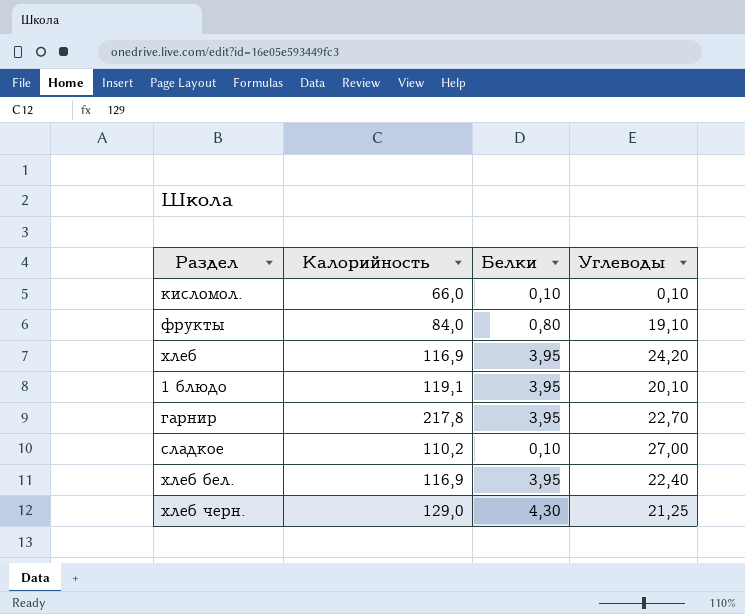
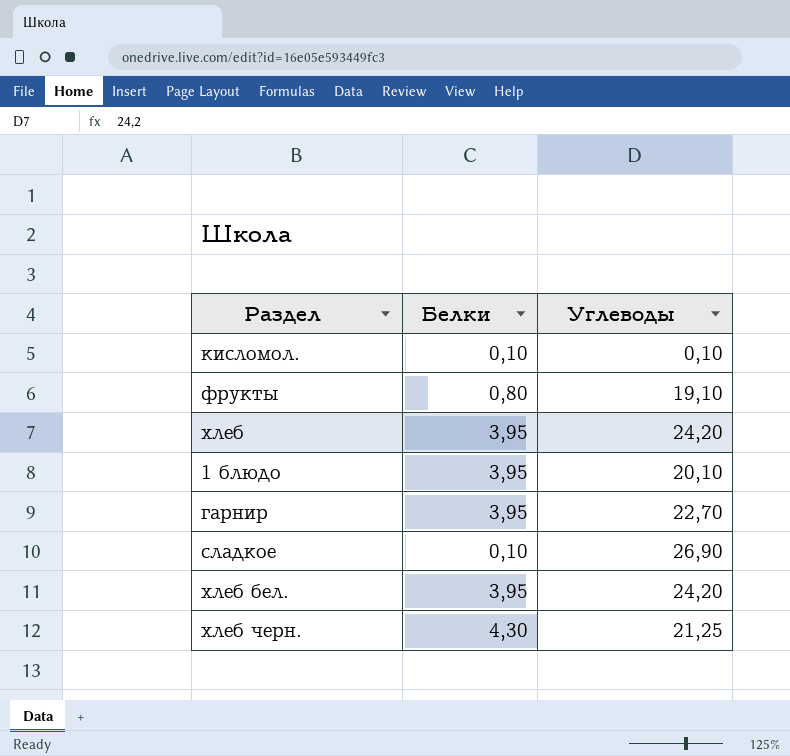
column Калорийность | position: 2 -> none
сладкое | Углеводы: 27,00 -> 26,90
хлеб бел. | Углеводы: 22,40 -> 24,20

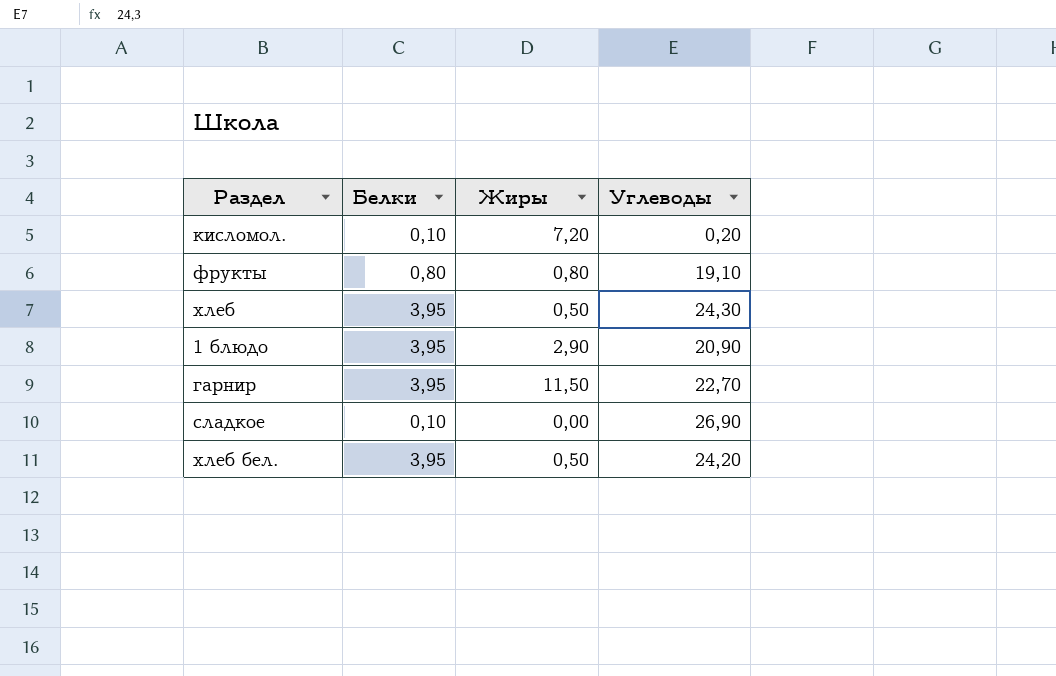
column Жиры | position: none -> 3
row хлеб черн.: 4,30 | 21,25 -> none
кисломол. | Углеводы: 0,10 -> 0,20
хлеб | Углеводы: 24,20 -> 24,30
1 блюдо | Углеводы: 20,10 -> 20,90

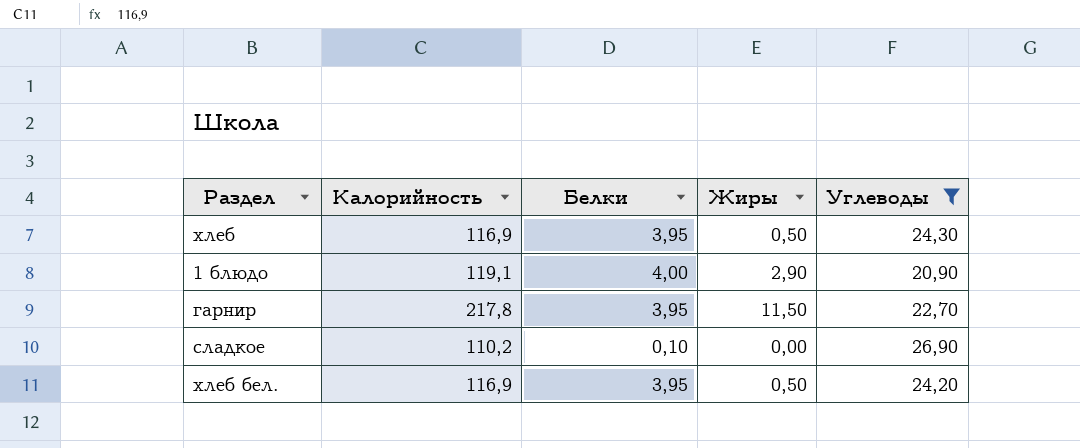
filter: none -> Углеводы >= 20,90
column Калорийность | position: none -> 2
1 блюдо | Белки: 3,95 -> 4,00

